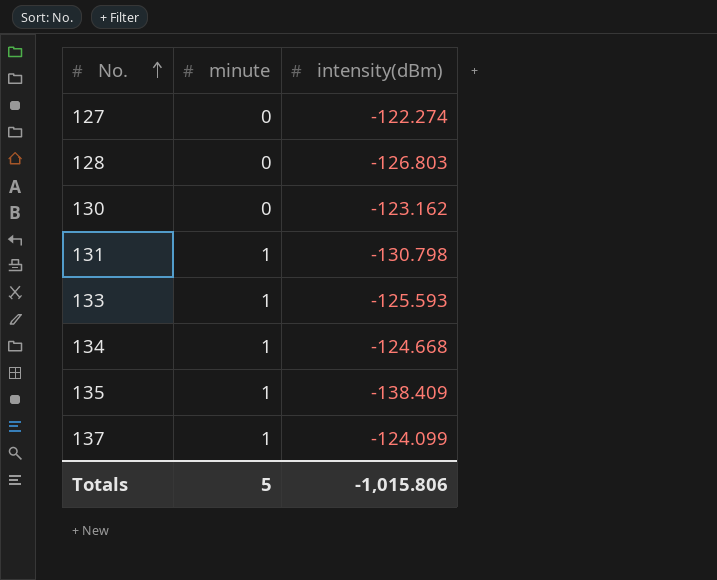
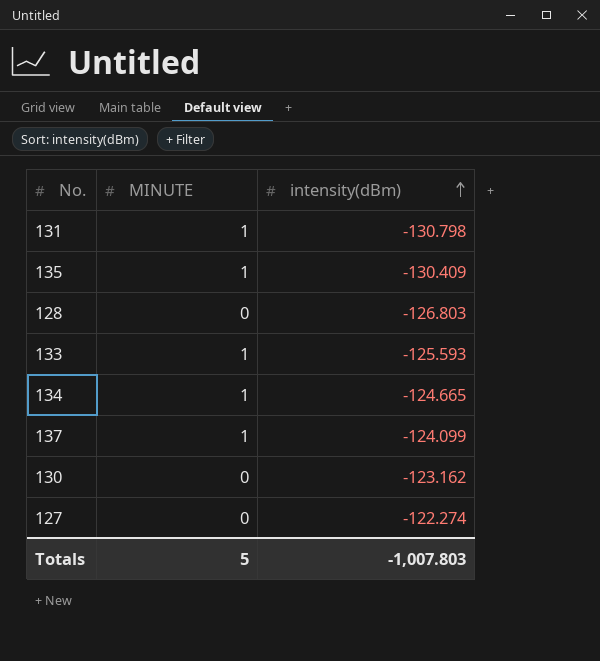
row order: No. ascending -> intensity(dBm) ascending
column name: minute -> MINUTE
135 | intensity(dBm): -138.409 -> -130.409
134 | intensity(dBm): -124.668 -> -124.665
Totals | intensity(dBm): -1,015.806 -> -1,007.803

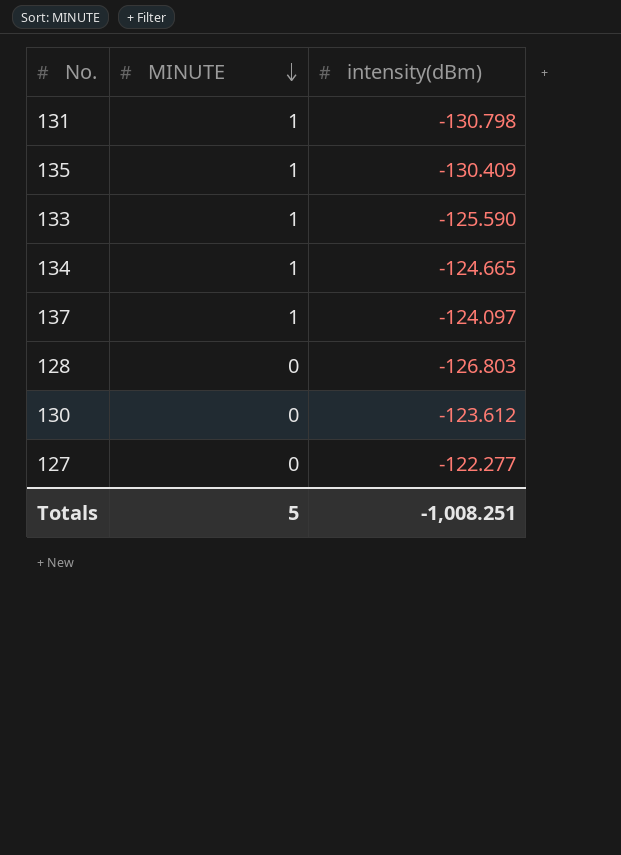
row order: intensity(dBm) ascending -> MINUTE descending
133 | intensity(dBm): -125.593 -> -125.590
137 | intensity(dBm): -124.099 -> -124.097
130 | intensity(dBm): -123.162 -> -123.612
127 | intensity(dBm): -122.274 -> -122.277
Totals | intensity(dBm): -1,007.803 -> -1,008.251

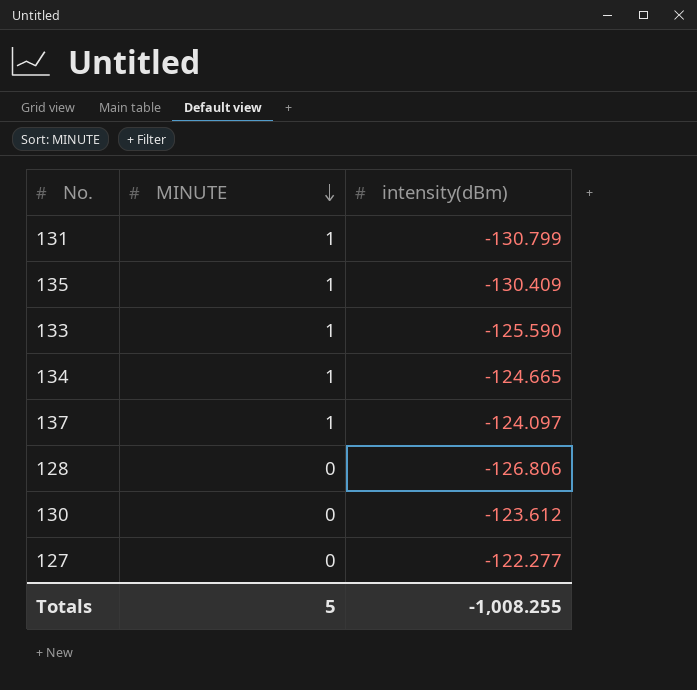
131 | intensity(dBm): -130.798 -> -130.799
128 | intensity(dBm): -126.803 -> -126.806
Totals | intensity(dBm): -1,008.251 -> -1,008.255

